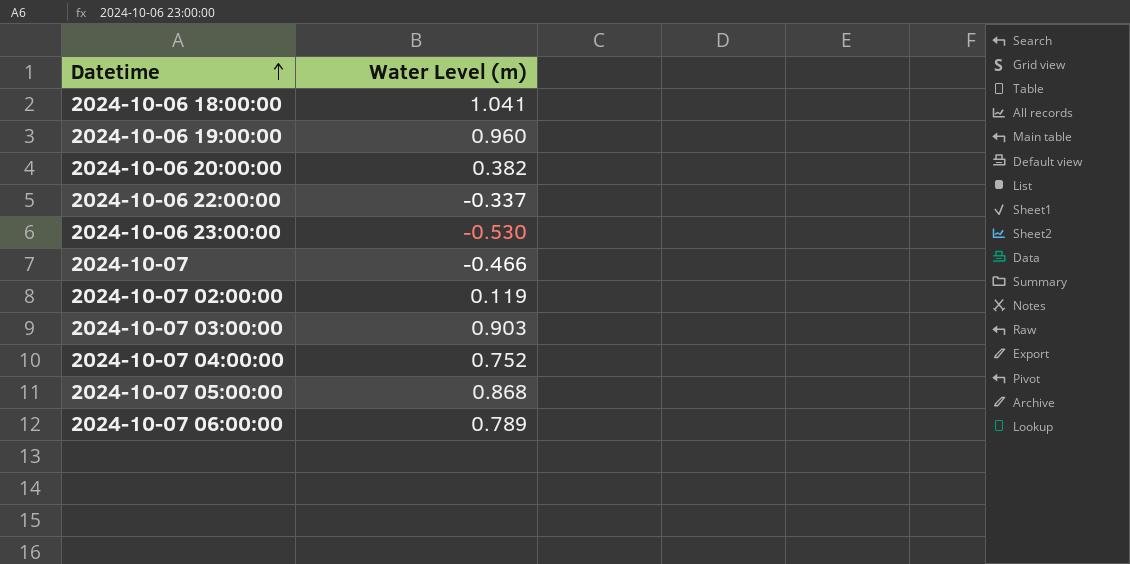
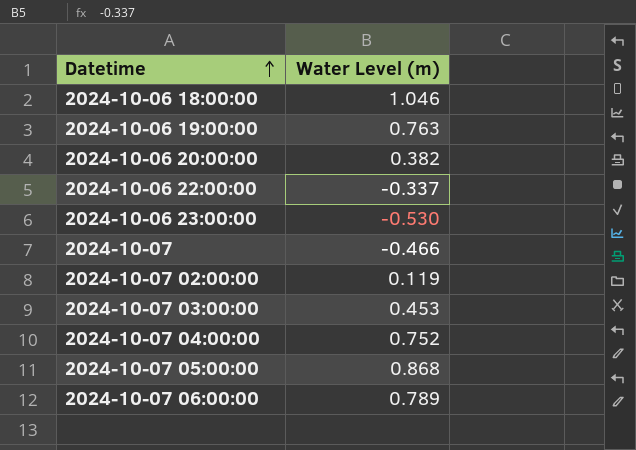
2024-10-06 18:00:00 | Water Level (m): 1.041 -> 1.046
2024-10-06 19:00:00 | Water Level (m): 0.960 -> 0.763
2024-10-07 03:00:00 | Water Level (m): 0.903 -> 0.453

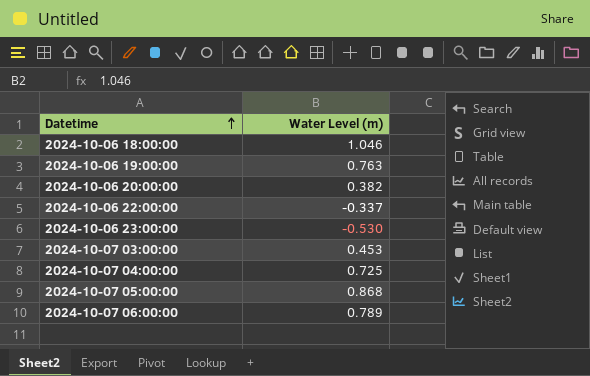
row 2024-10-07: -0.466 -> none
row 2024-10-07 02:00:00: 0.119 -> none
2024-10-07 04:00:00 | Water Level (m): 0.752 -> 0.725

